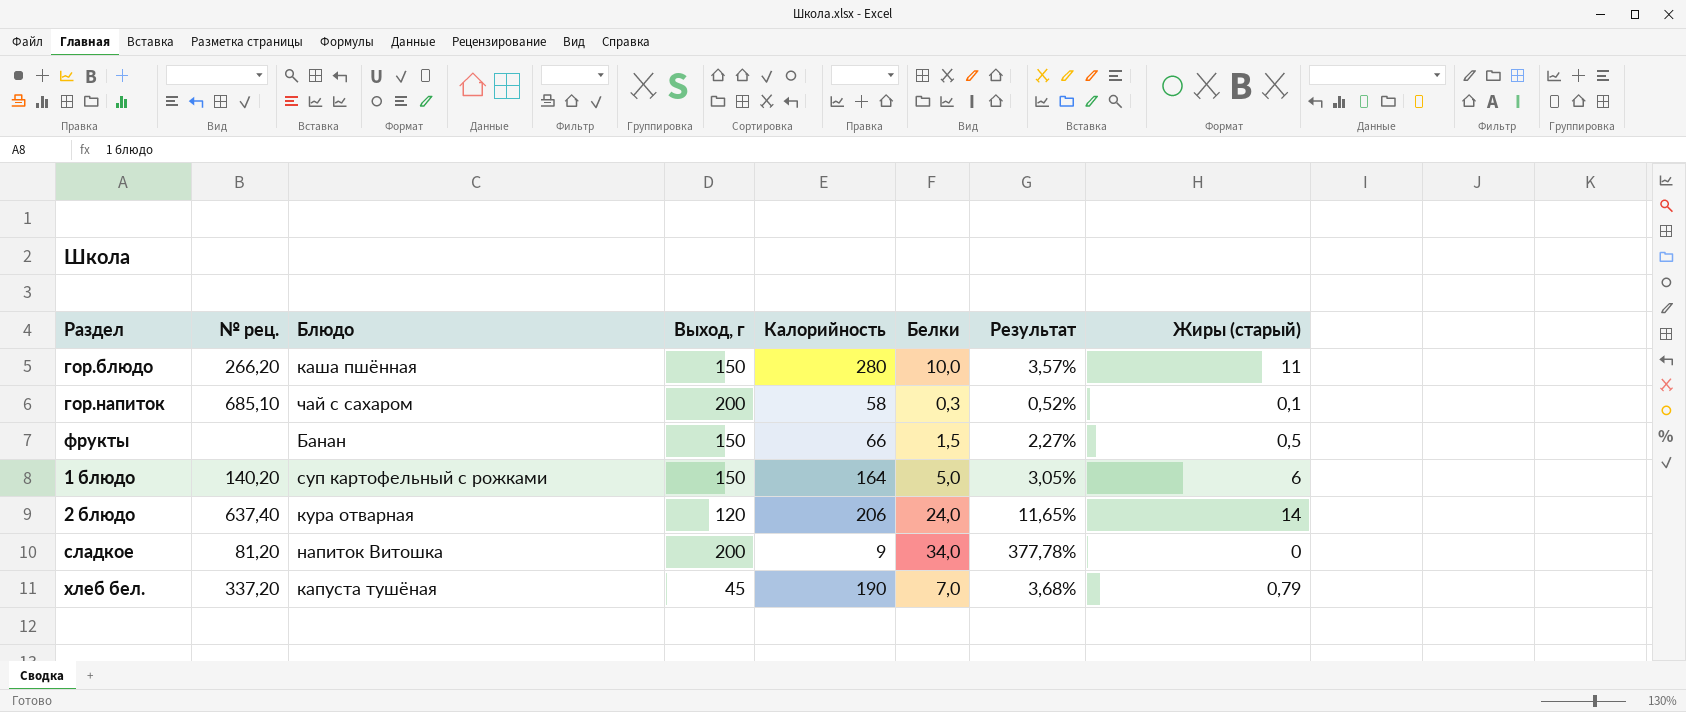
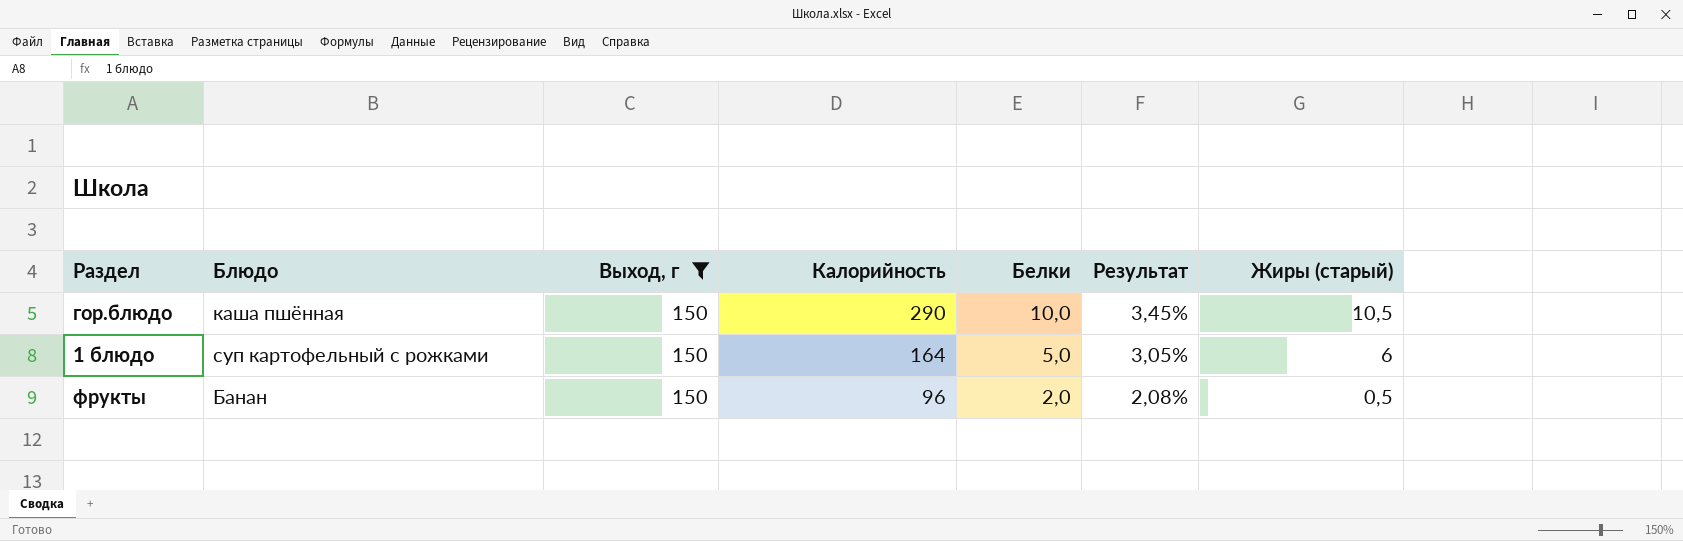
filter: none -> Выход, г = 150
row order: none -> Калорийность descending
column № рец. | position: 2 -> none
гор.блюдо | Калорийность: 280 -> 290
гор.блюдо | Результат: 3,57% -> 3,45%
гор.блюдо | Жиры (старый): 11 -> 10,5
фрукты | Калорийность: 66 -> 96
фрукты | Белки: 1,5 -> 2,0
фрукты | Результат: 2,27% -> 2,08%

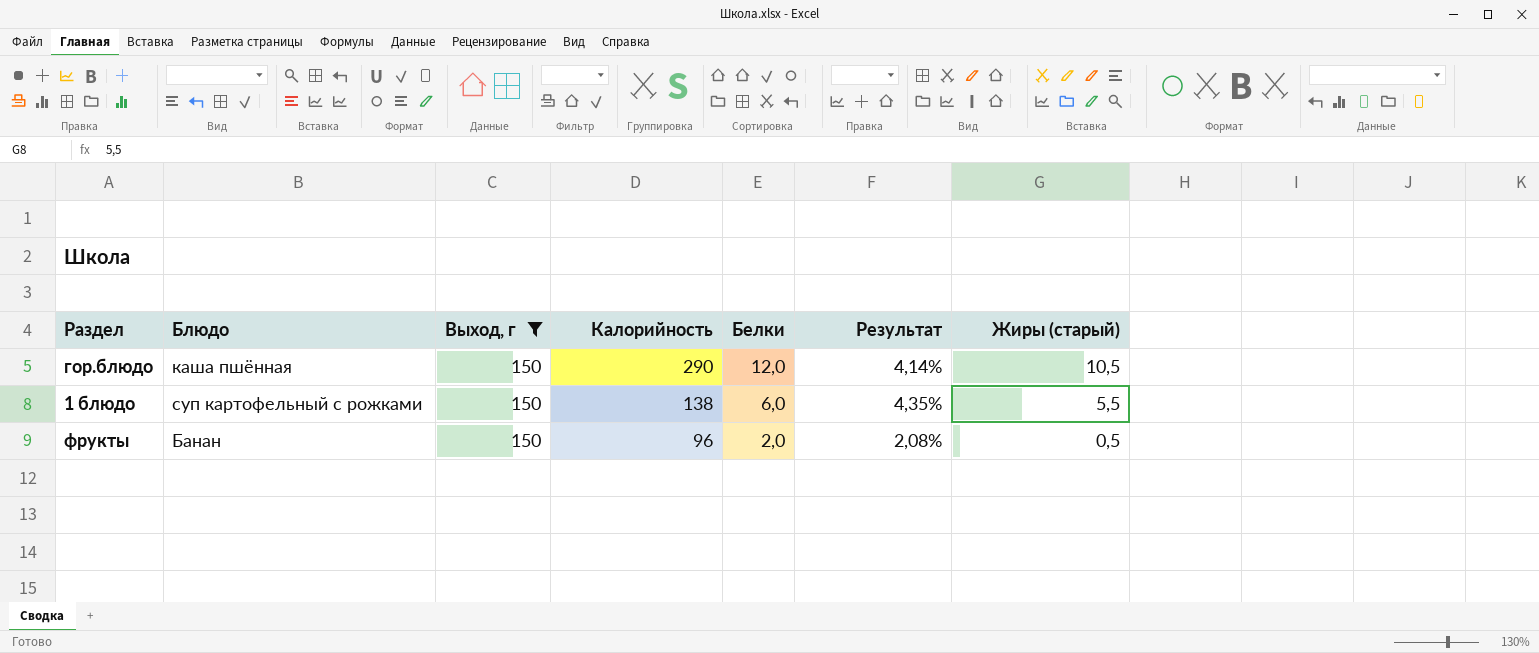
гор.блюдо | Белки: 10,0 -> 12,0
гор.блюдо | Результат: 3,45% -> 4,14%
1 блюдо | Калорийность: 164 -> 138
1 блюдо | Белки: 5,0 -> 6,0
1 блюдо | Результат: 3,05% -> 4,35%
1 блюдо | Жиры (старый): 6 -> 5,5

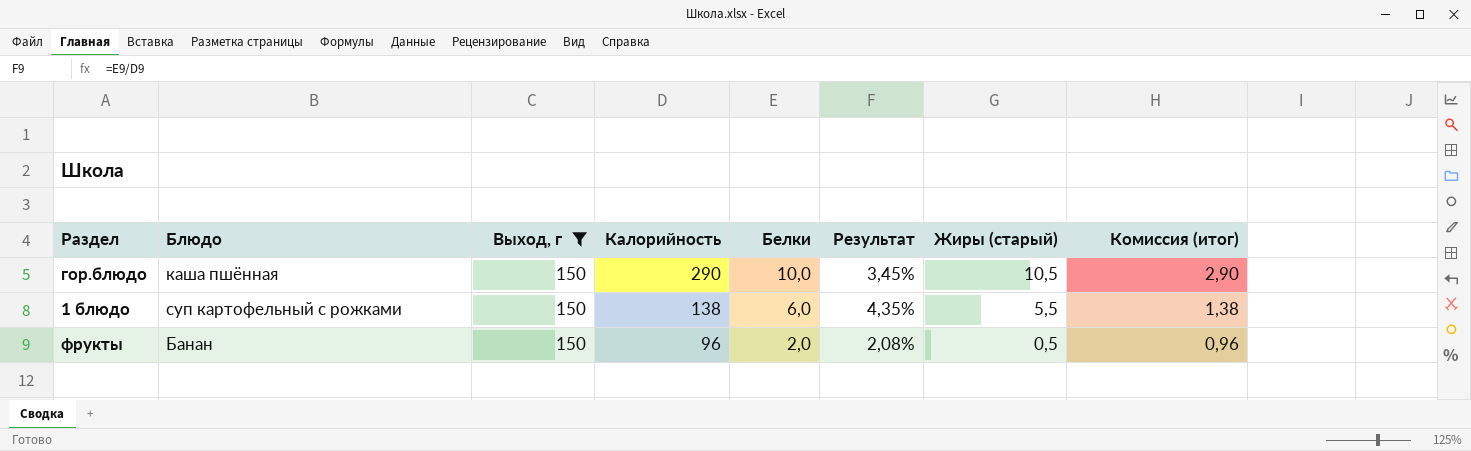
column Комиссия (итог) | formula: none -> [Калорийность] * 0,01
гор.блюдо | Белки: 12,0 -> 10,0
гор.блюдо | Результат: 4,14% -> 3,45%

